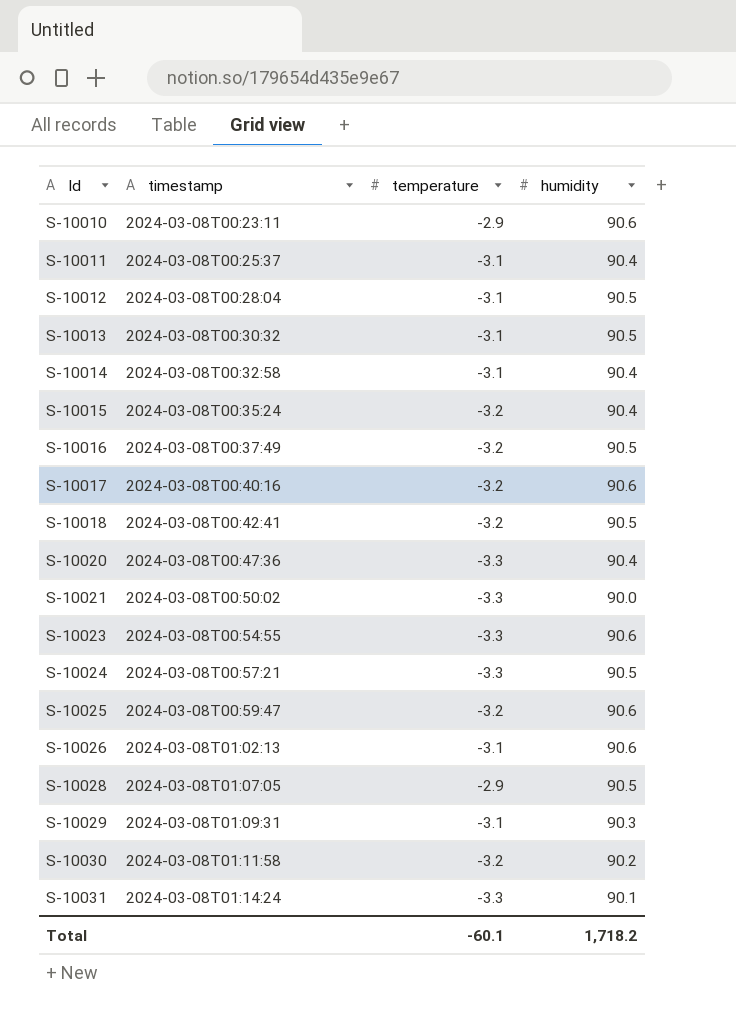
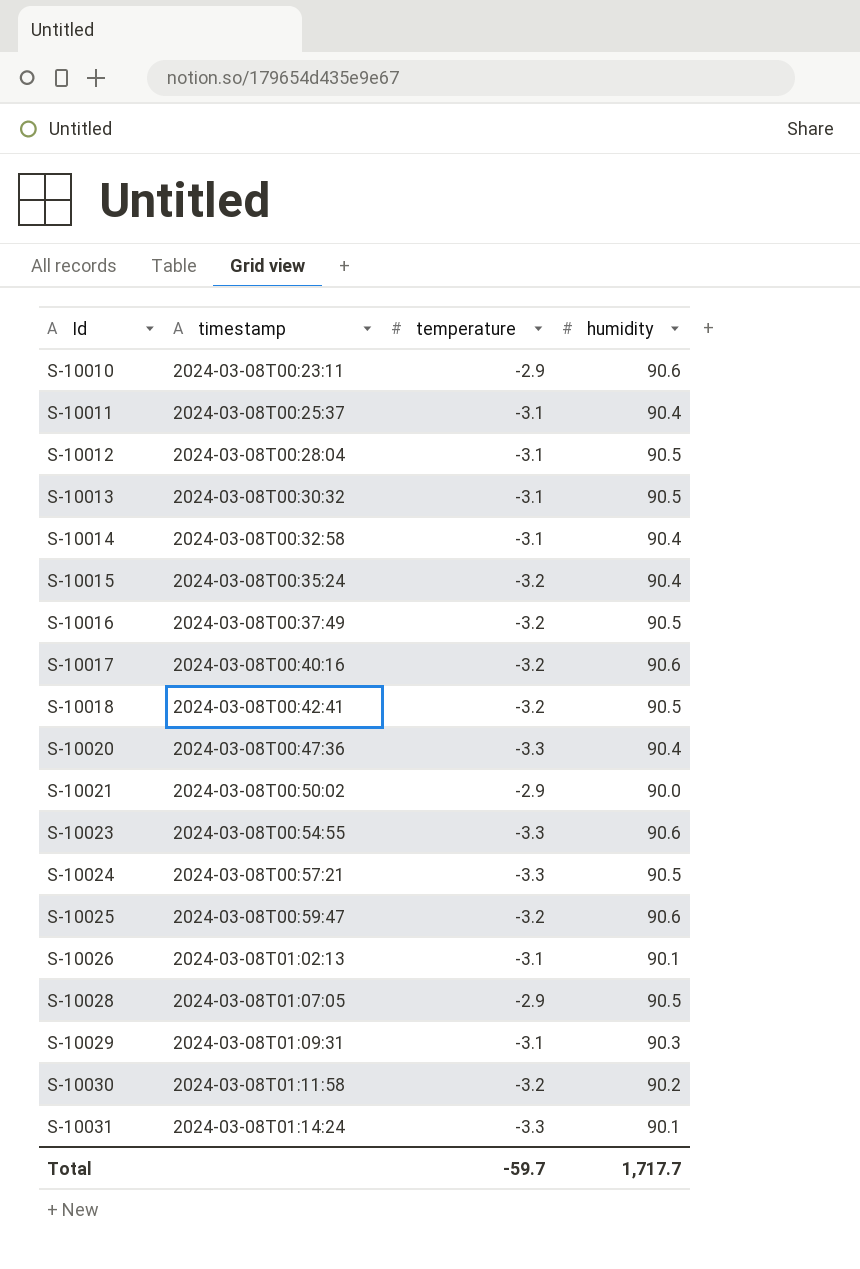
S-10021 | temperature: -3.3 -> -2.9
S-10026 | humidity: 90.6 -> 90.1
Total | temperature: -60.1 -> -59.7
Total | humidity: 1,718.2 -> 1,717.7

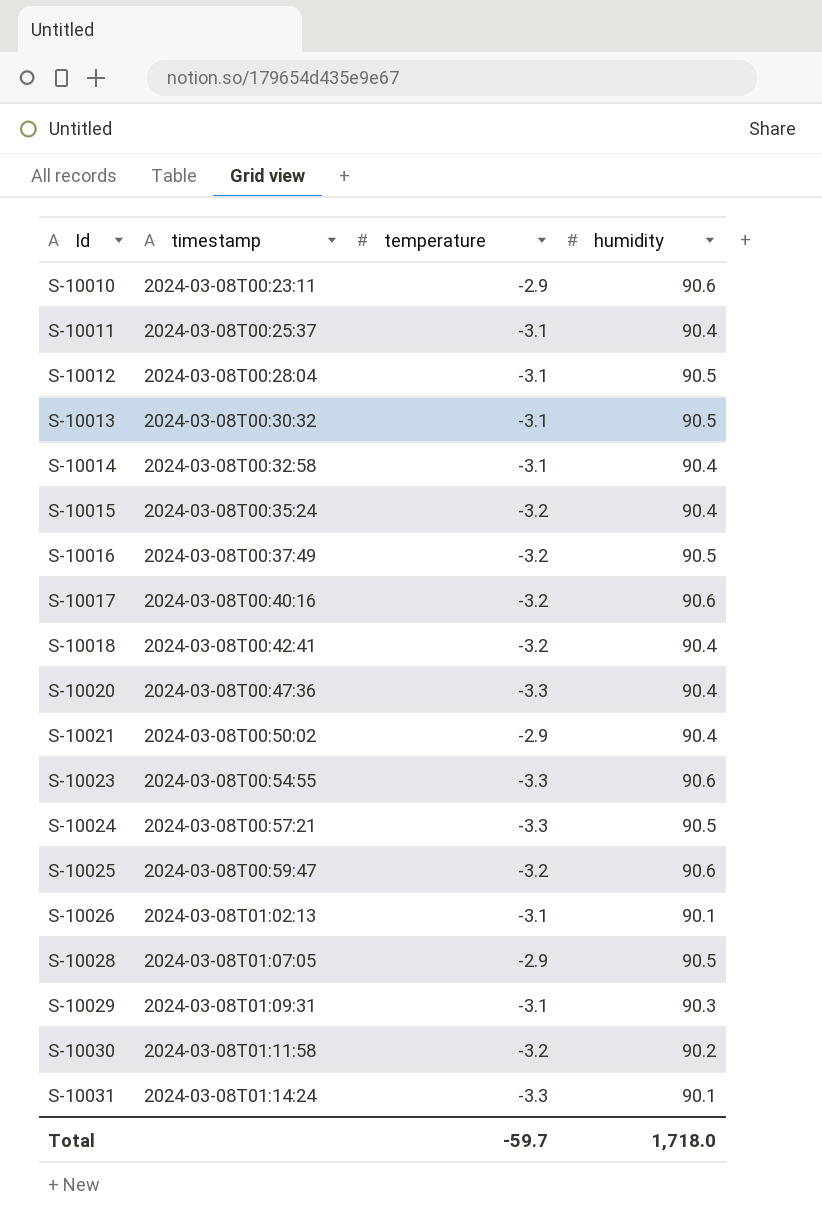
S-10018 | humidity: 90.5 -> 90.4
S-10021 | humidity: 90.0 -> 90.4
Total | humidity: 1,717.7 -> 1,718.0

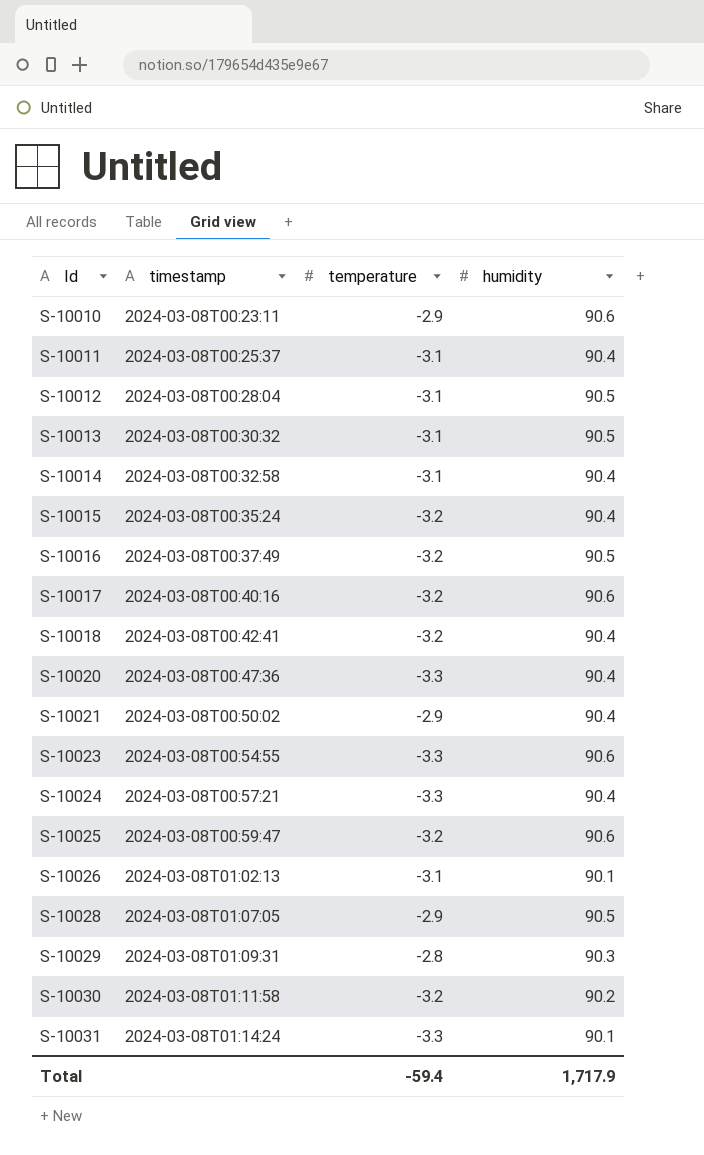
S-10024 | humidity: 90.5 -> 90.4
S-10029 | temperature: -3.1 -> -2.8
Total | temperature: -59.7 -> -59.4
Total | humidity: 1,718.0 -> 1,717.9

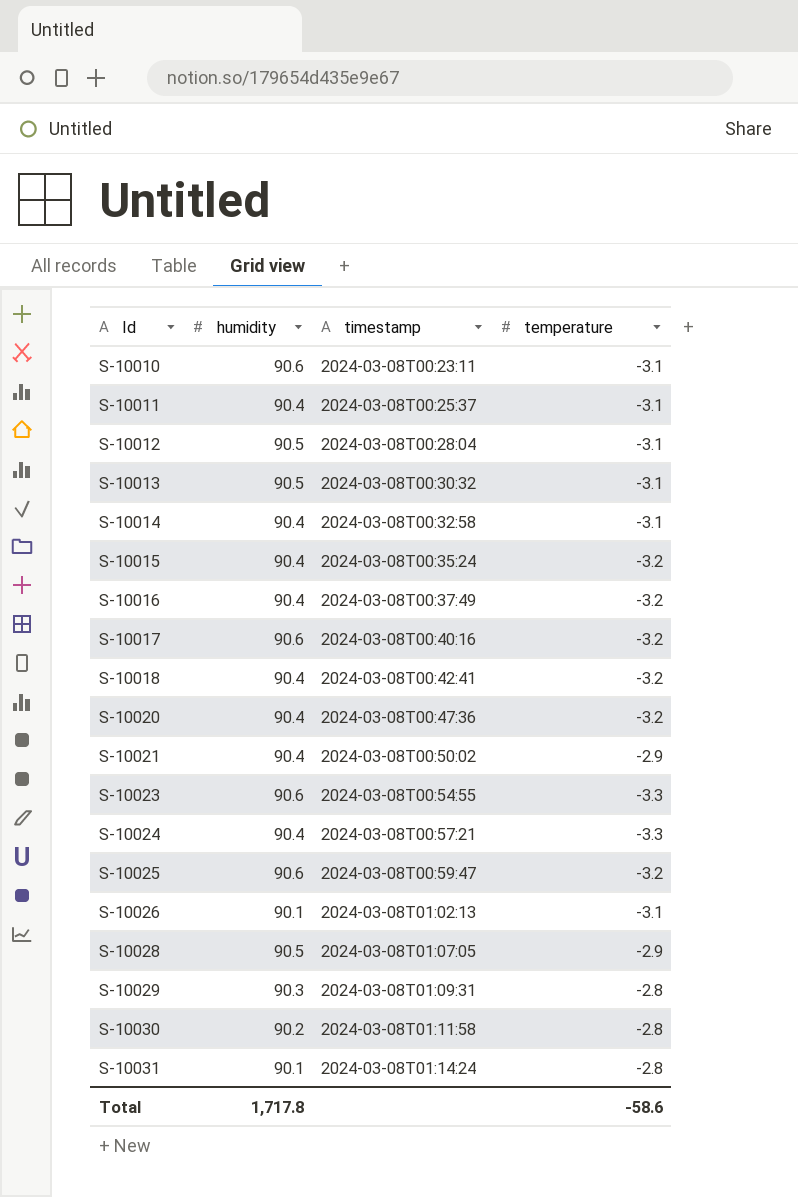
column humidity | position: 4 -> 2
S-10010 | temperature: -2.9 -> -3.1
S-10016 | humidity: 90.5 -> 90.4
S-10020 | temperature: -3.3 -> -3.2
S-10030 | temperature: -3.2 -> -2.8
S-10031 | temperature: -3.3 -> -2.8
Total | humidity: 1,717.9 -> 1,717.8
Total | temperature: -59.4 -> -58.6

